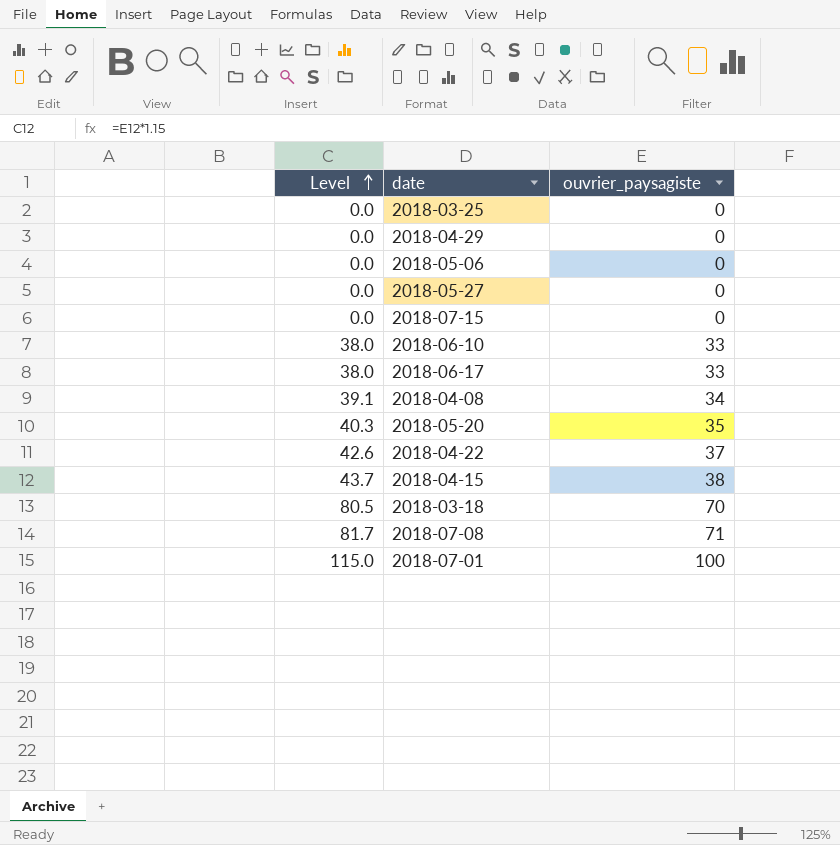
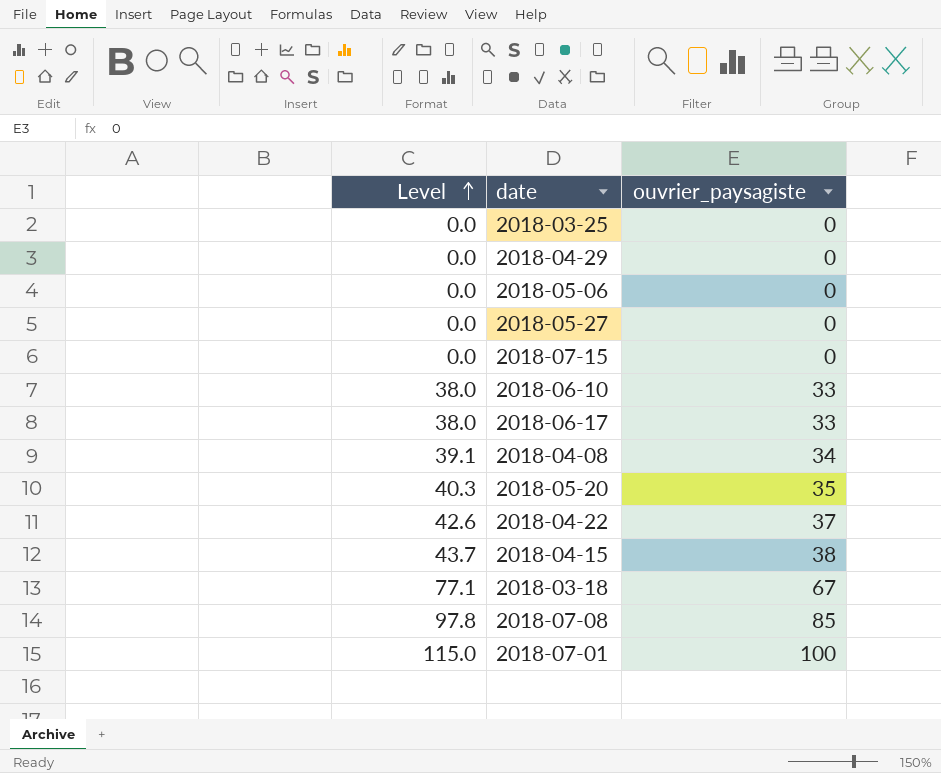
2018-03-18 | Level: 80.5 -> 77.1
2018-03-18 | ouvrier_paysagiste: 70 -> 67
2018-07-08 | Level: 81.7 -> 97.8
2018-07-08 | ouvrier_paysagiste: 71 -> 85

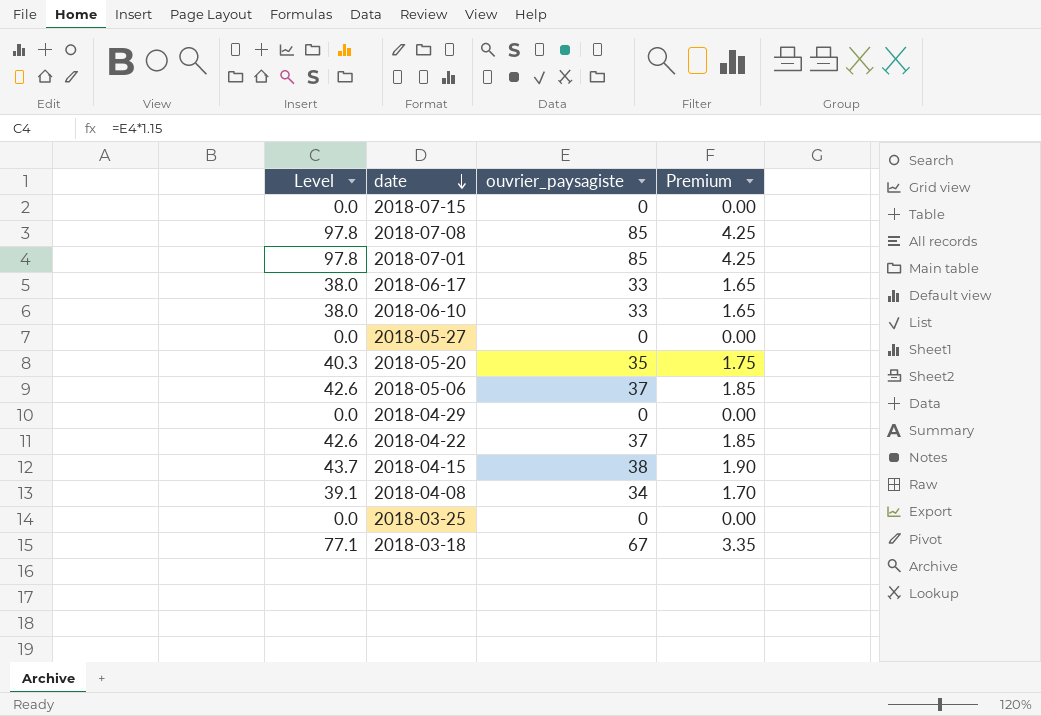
row order: Level ascending -> date descending
column Premium | formula: none -> [ouvrier_paysagiste] * 0.05
2018-07-01 | Level: 115.0 -> 97.8
2018-07-01 | ouvrier_paysagiste: 100 -> 85
2018-05-06 | Level: 0.0 -> 42.6
2018-05-06 | ouvrier_paysagiste: 0 -> 37

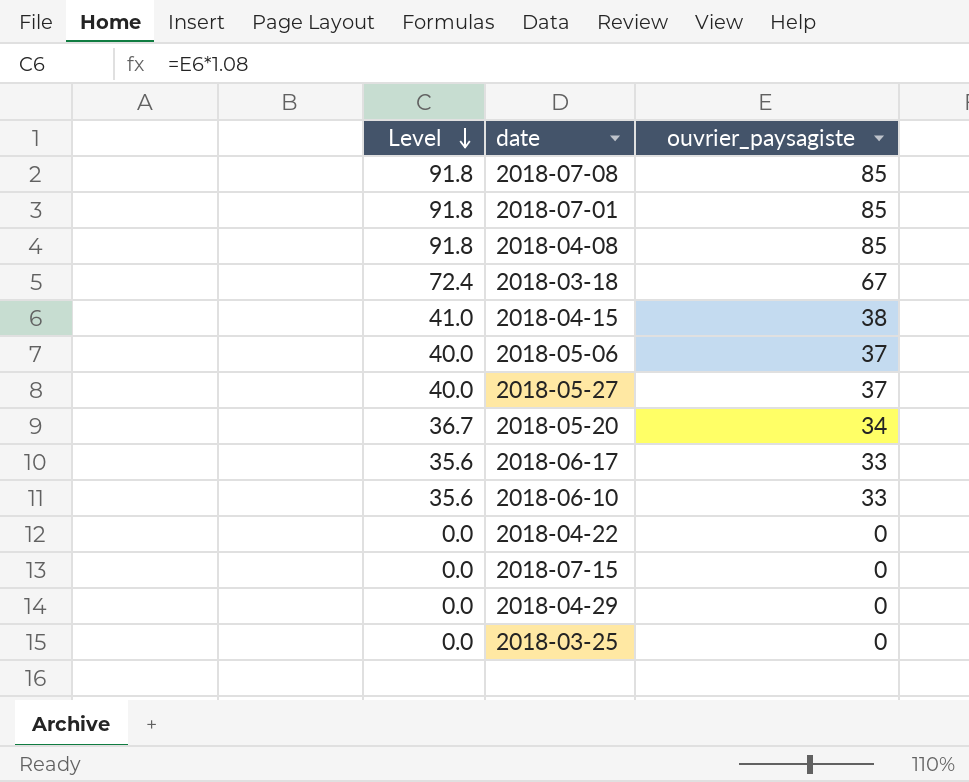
row order: date descending -> Level descending
column Premium | formula: [ouvrier_paysagiste] * 0.05 -> none
column Level | formula: [ouvrier_paysagiste] * 1.15 -> [ouvrier_paysagiste] * 1.08
2018-04-08 | ouvrier_paysagiste: 34 -> 85
2018-05-27 | ouvrier_paysagiste: 0 -> 37
2018-05-20 | ouvrier_paysagiste: 35 -> 34
2018-04-22 | ouvrier_paysagiste: 37 -> 0

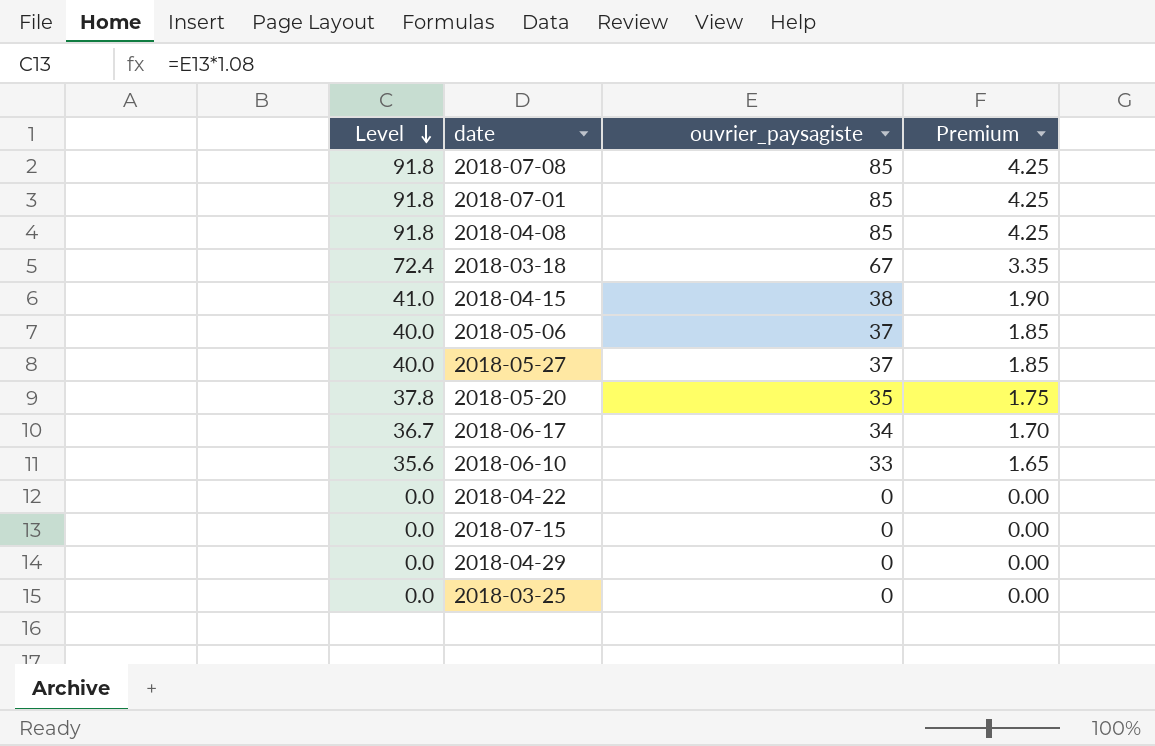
column Premium | formula: none -> [ouvrier_paysagiste] * 0.05
2018-05-20 | Level: 36.7 -> 37.8
2018-05-20 | ouvrier_paysagiste: 34 -> 35
2018-06-17 | Level: 35.6 -> 36.7
2018-06-17 | ouvrier_paysagiste: 33 -> 34

